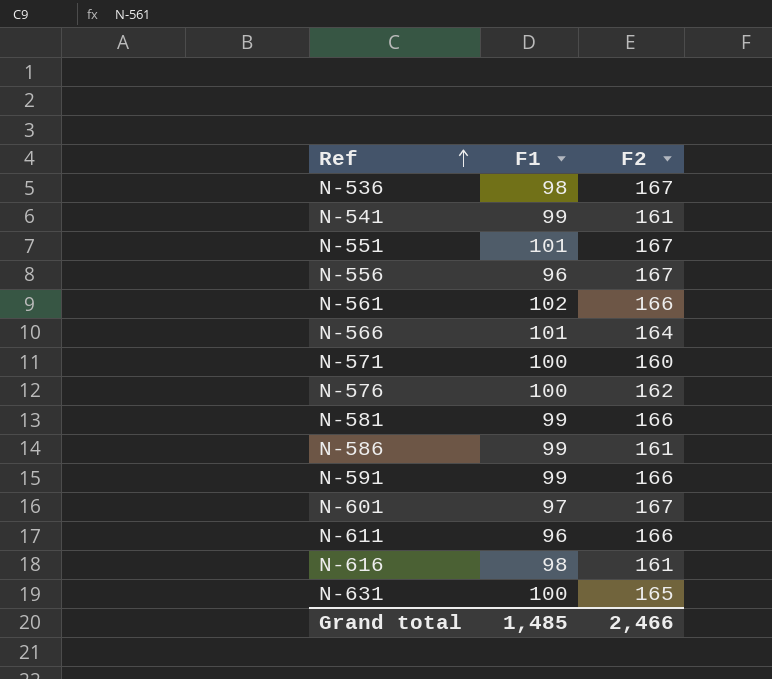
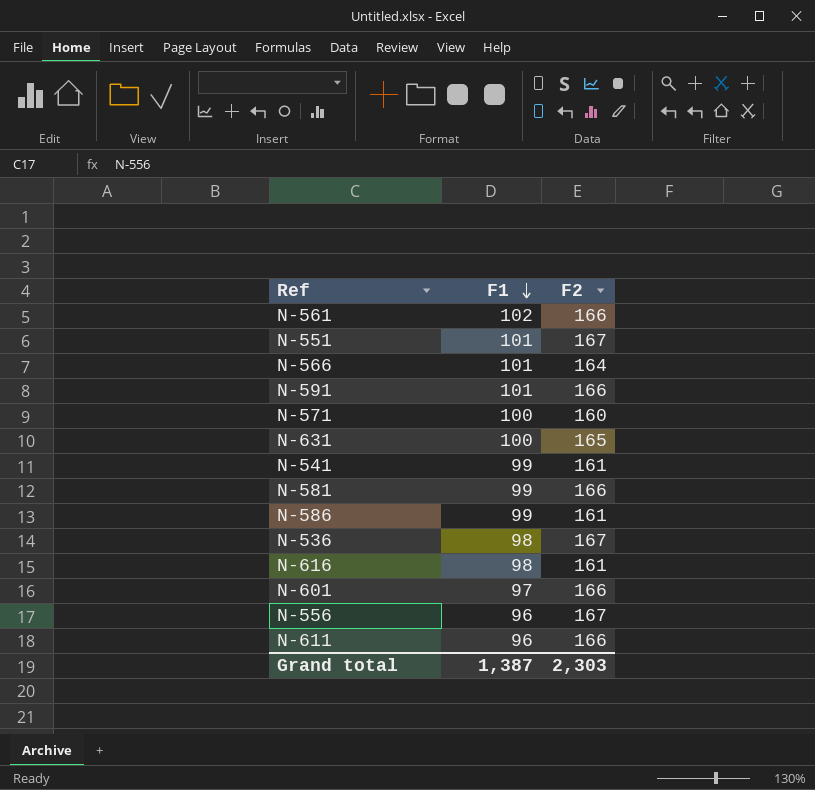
row order: Ref ascending -> F1 descending
row N-576: 100 | 162 -> none
N-591 | F1: 99 -> 101
N-601 | F2: 167 -> 166
Grand total | F1: 1,485 -> 1,387
Grand total | F2: 2,466 -> 2,303

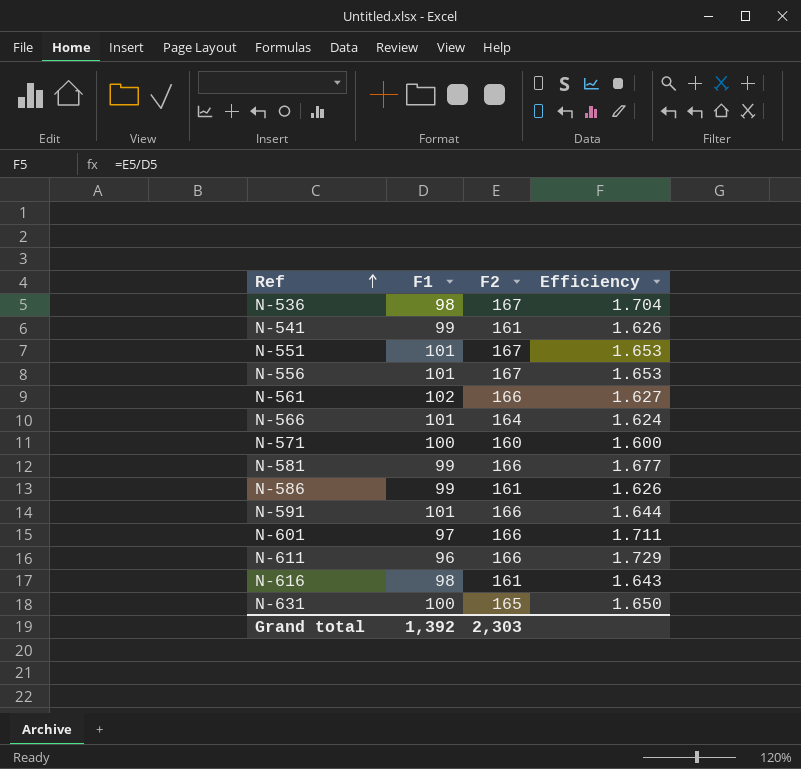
row order: F1 descending -> Ref ascending
column Efficiency | formula: none -> [F2] / [F1]
N-556 | F1: 96 -> 101
Grand total | F1: 1,387 -> 1,392

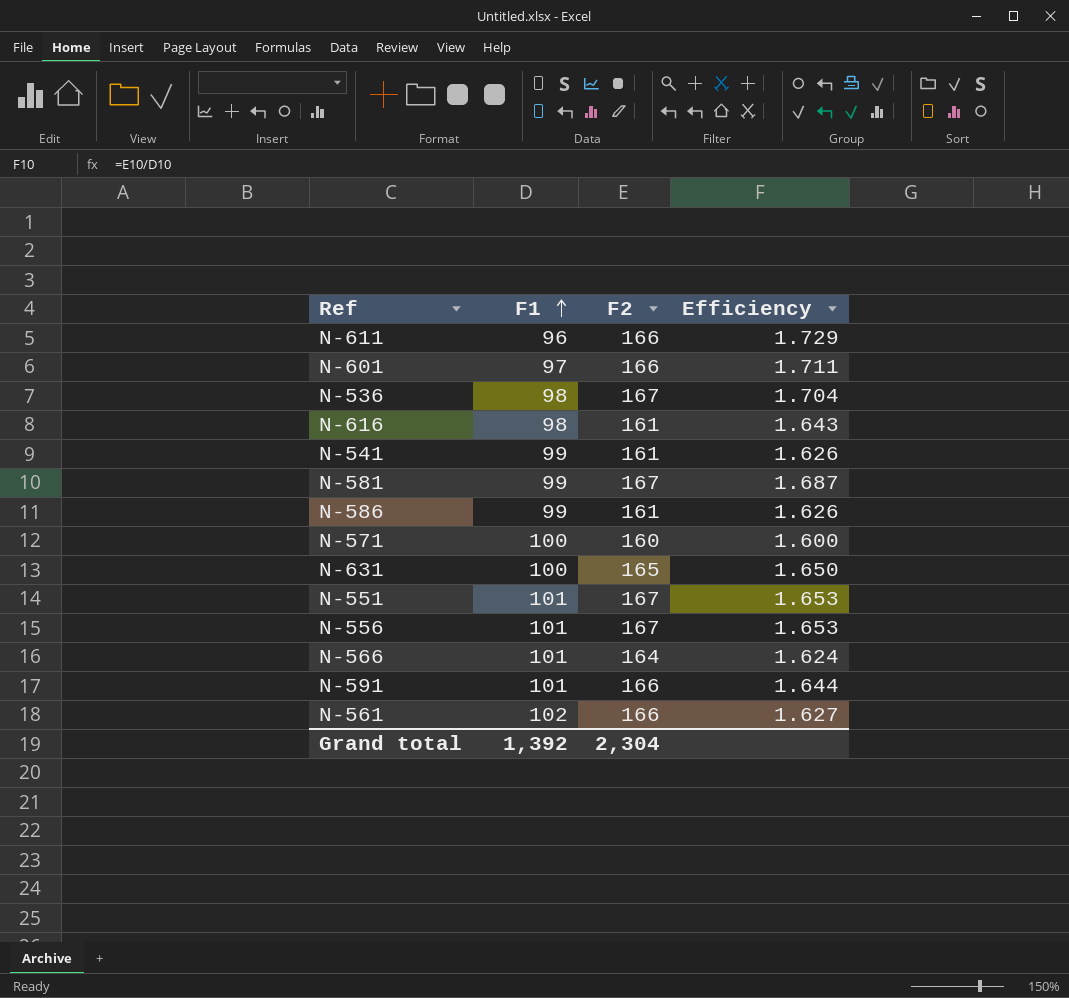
row order: Ref ascending -> F1 ascending
N-581 | F2: 166 -> 167
N-581 | Efficiency: 1.677 -> 1.687
Grand total | F2: 2,303 -> 2,304

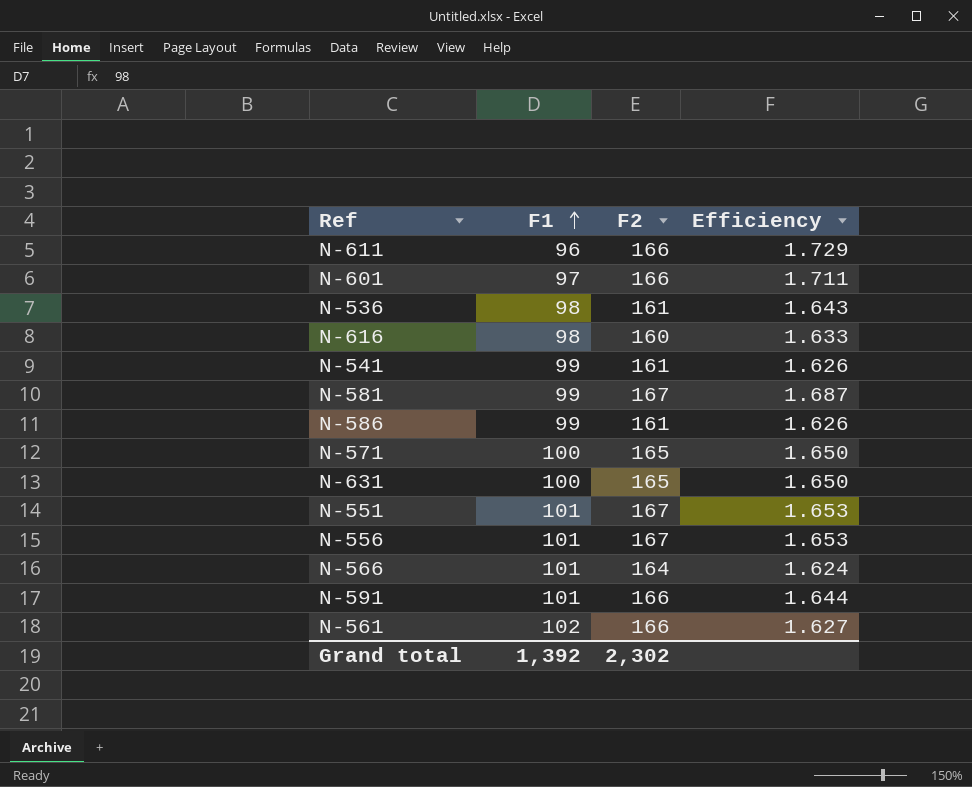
N-536 | F2: 167 -> 161
N-536 | Efficiency: 1.704 -> 1.643
N-616 | F2: 161 -> 160
N-616 | Efficiency: 1.643 -> 1.633
N-571 | F2: 160 -> 165
N-571 | Efficiency: 1.600 -> 1.650
Grand total | F2: 2,304 -> 2,302

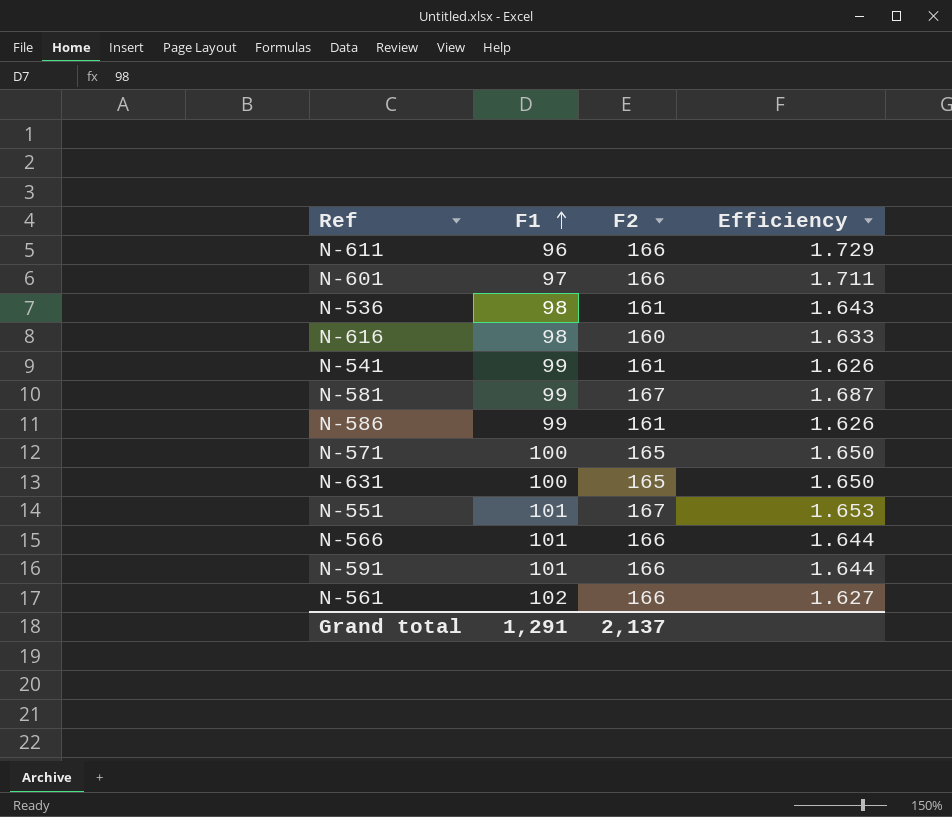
row N-556: 101 | 167 | 1.653 -> none
N-566 | F2: 164 -> 166
N-566 | Efficiency: 1.624 -> 1.644
Grand total | F1: 1,392 -> 1,291
Grand total | F2: 2,302 -> 2,137

